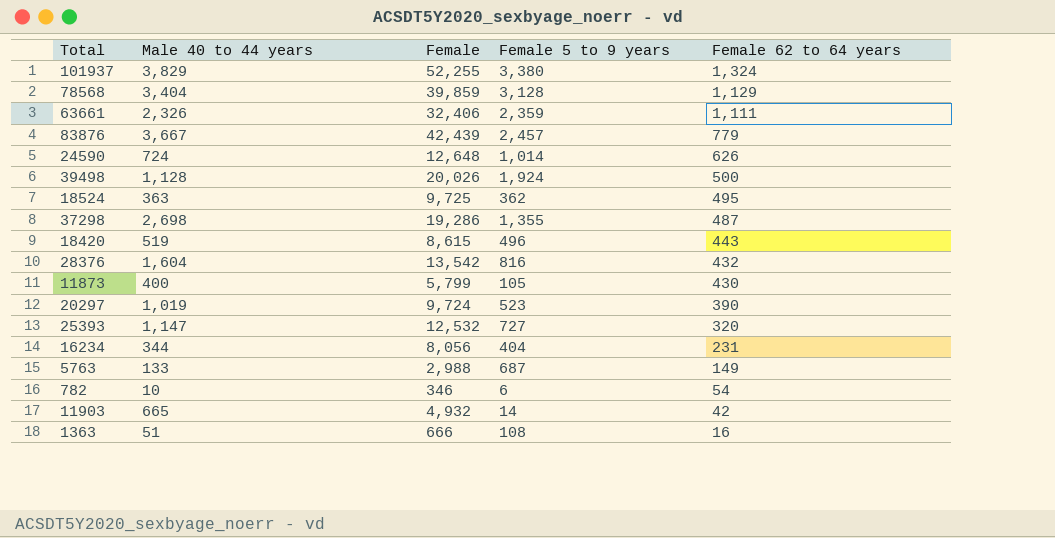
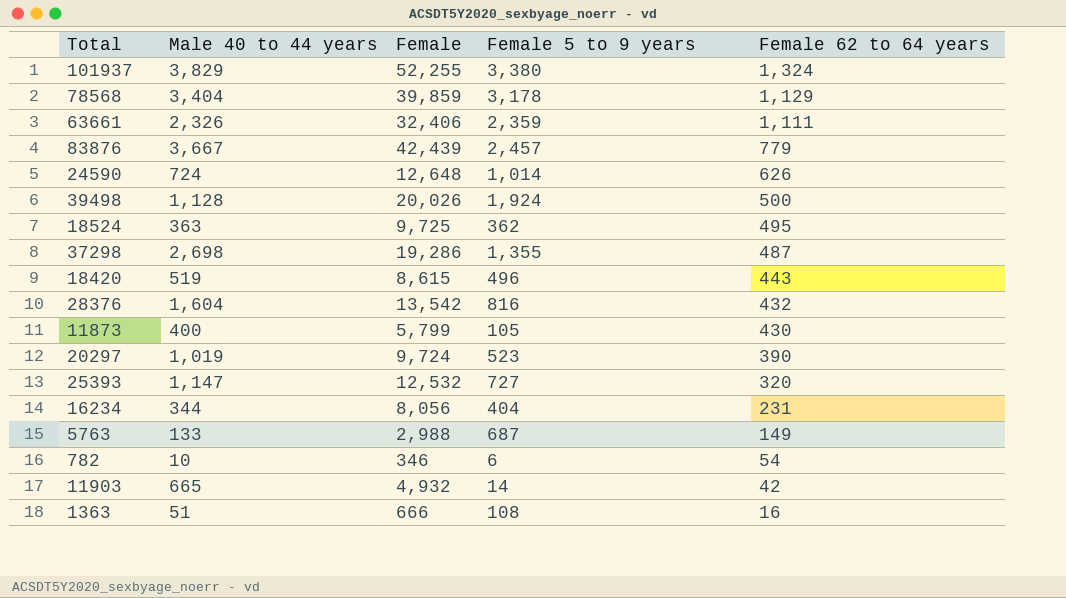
78568 | Female 5 to 9 years: 3,128 -> 3,178

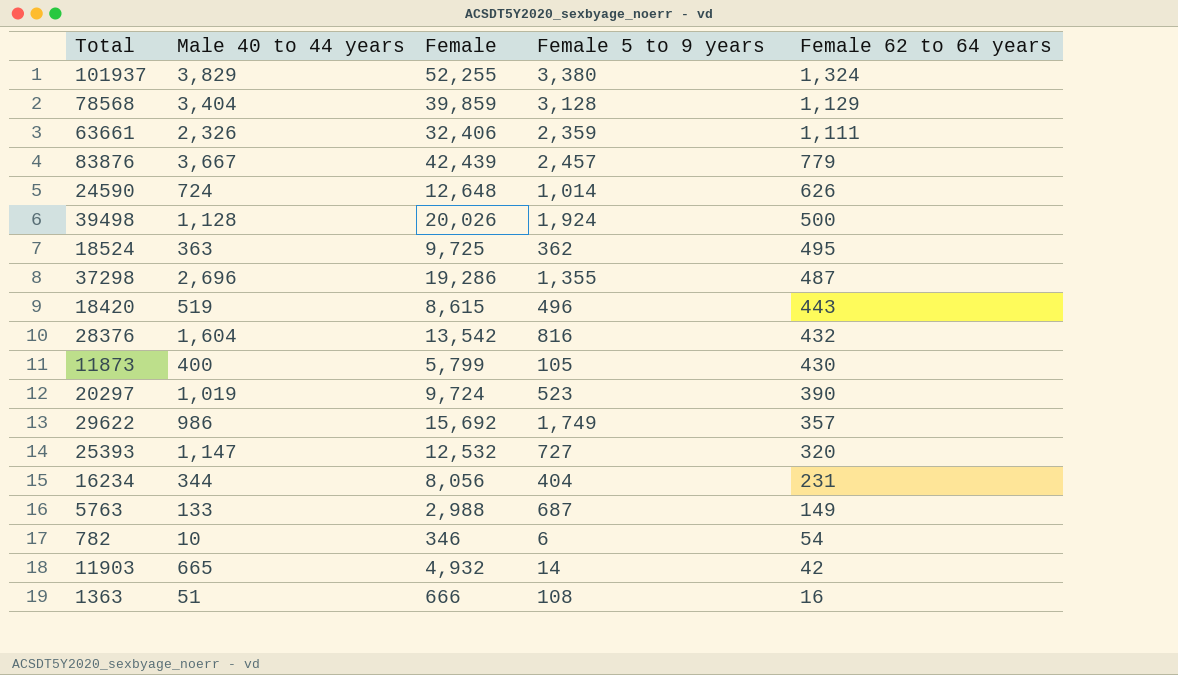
78568 | Female 5 to 9 years: 3,178 -> 3,128
37298 | Male 40 to 44 years: 2,698 -> 2,696
row 29622: none -> 986 | 15,692 | 1,749 | 357

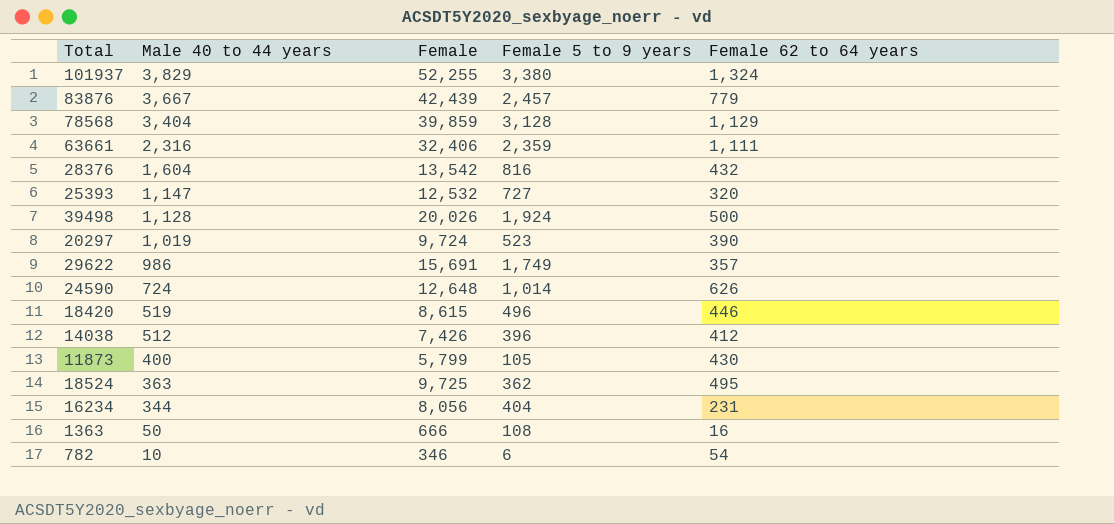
row order: Female 62 to 64 years descending -> Male 40 to 44 years descending
row 37298: 2,696 | 19,286 | 1,355 | 487 -> none
row 5763: 133 | 2,988 | 687 | 149 -> none
row 11903: 665 | 4,932 | 14 | 42 -> none
63661 | Male 40 to 44 years: 2,326 -> 2,316
29622 | Female: 15,692 -> 15,691
18420 | Female 62 to 64 years: 443 -> 446
row 14038: none -> 512 | 7,426 | 396 | 412
1363 | Male 40 to 44 years: 51 -> 50

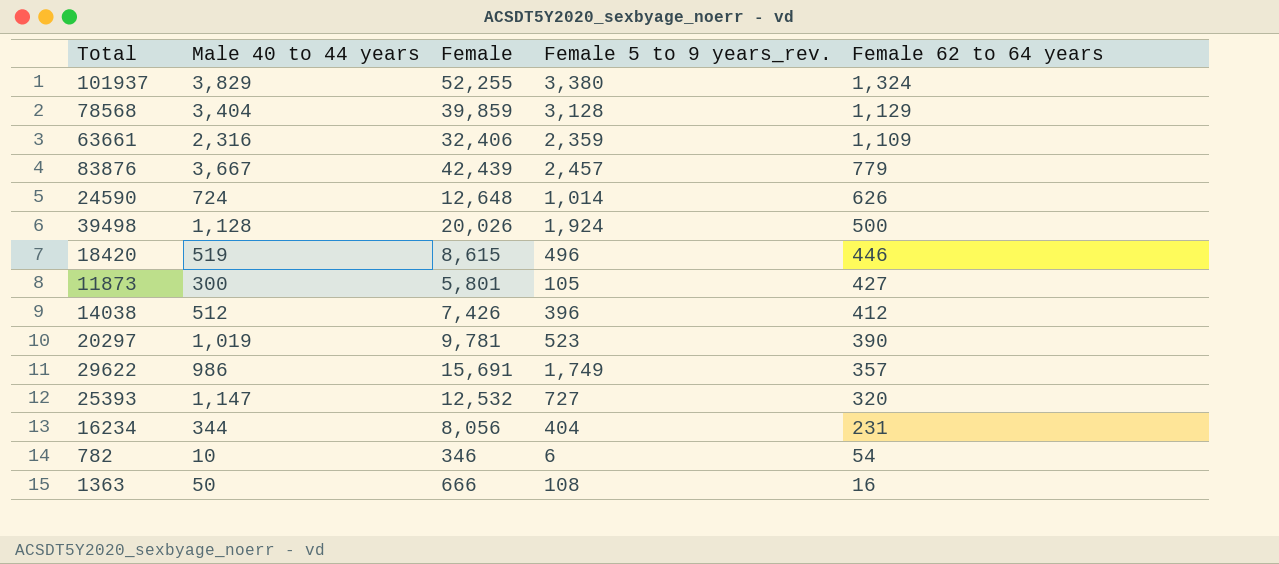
row order: Male 40 to 44 years descending -> Female 62 to 64 years descending
column name: Female 5 to 9 years -> Female 5 to 9 years_rev.
row 28376: 1,604 | 13,542 | 816 | 432 -> none
row 18524: 363 | 9,725 | 362 | 495 -> none
63661 | Female 62 to 64 years: 1,111 -> 1,109
11873 | Male 40 to 44 years: 400 -> 300
11873 | Female: 5,799 -> 5,801
11873 | Female 62 to 64 years: 430 -> 427
20297 | Female: 9,724 -> 9,781

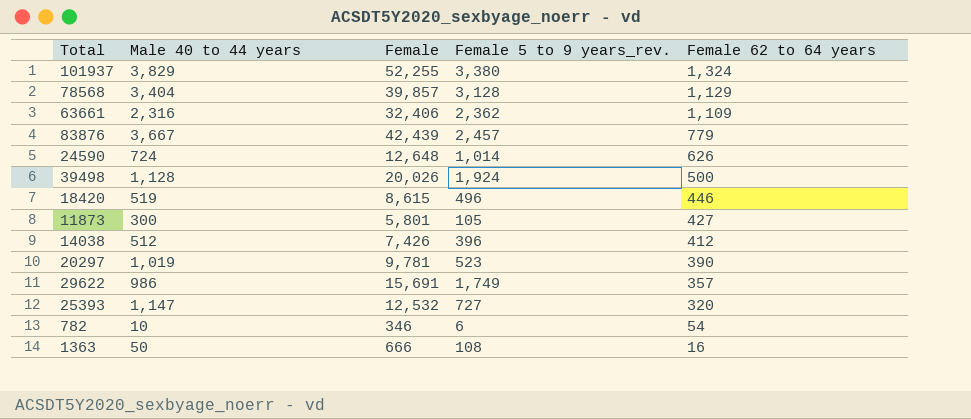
row 16234: 344 | 8,056 | 404 | 231 -> none
78568 | Female: 39,859 -> 39,857
63661 | Female 5 to 9 years_rev.: 2,359 -> 2,362

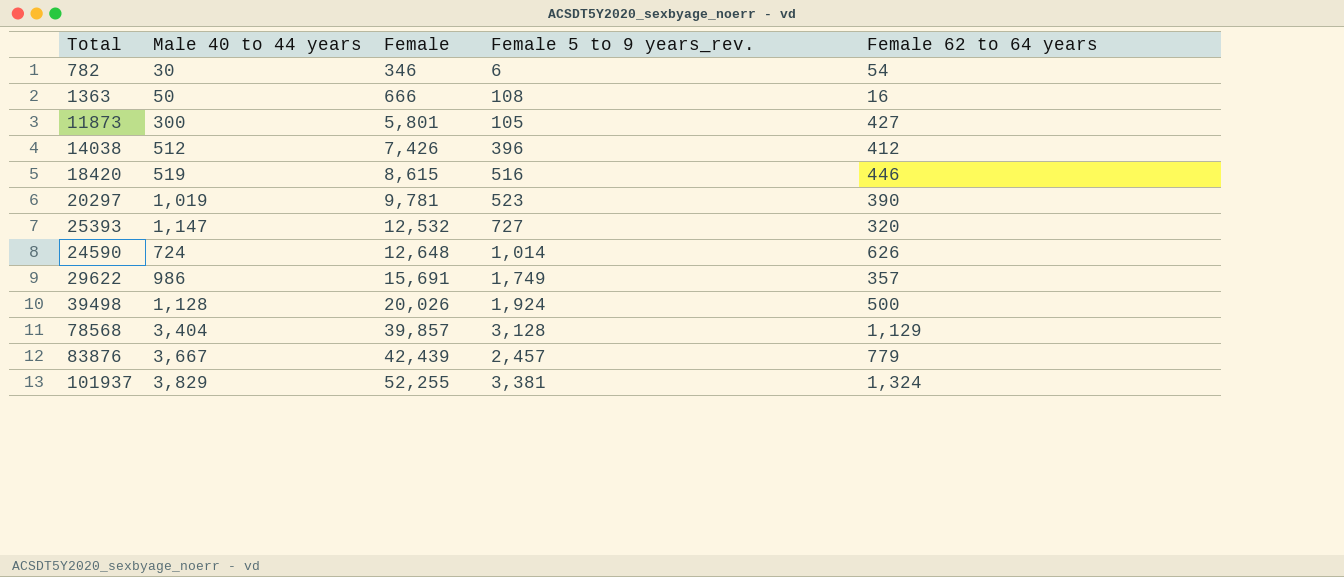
row order: Female 62 to 64 years descending -> Female ascending
row 63661: 2,316 | 32,406 | 2,362 | 1,109 -> none
782 | Male 40 to 44 years: 10 -> 30
18420 | Female 5 to 9 years_rev.: 496 -> 516
101937 | Female 5 to 9 years_rev.: 3,380 -> 3,381

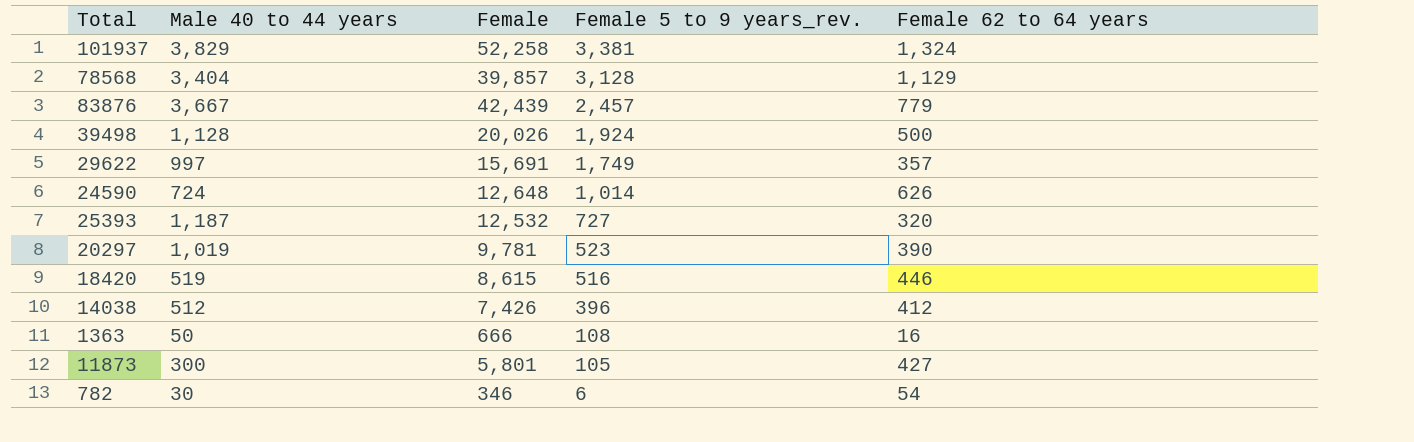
row order: Female ascending -> Female 5 to 9 years_rev. descending
101937 | Female: 52,255 -> 52,258
29622 | Male 40 to 44 years: 986 -> 997
25393 | Male 40 to 44 years: 1,147 -> 1,187

